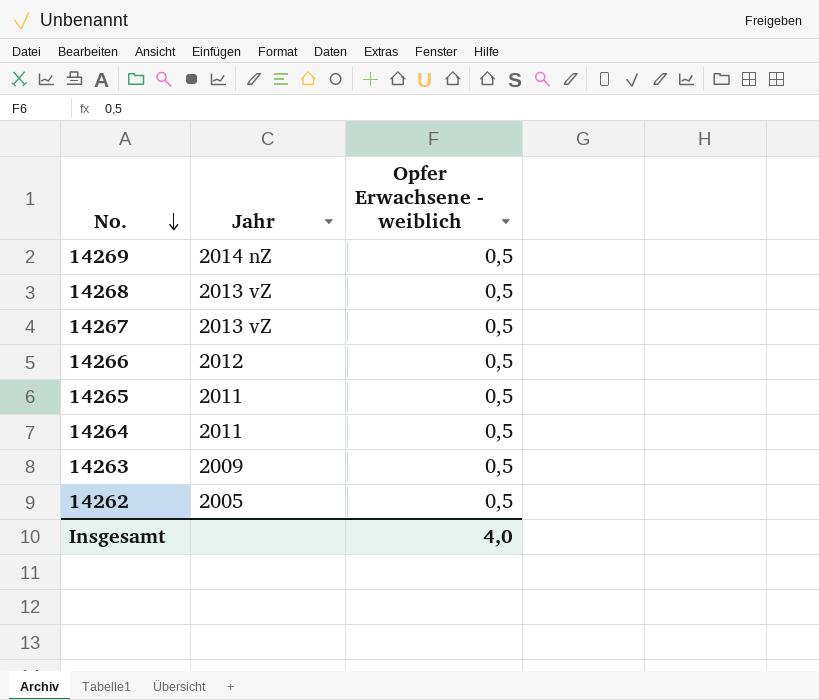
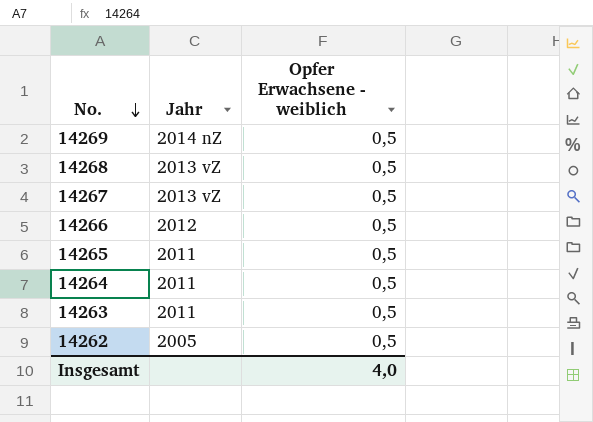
14263 | Jahr: 2009 -> 2011

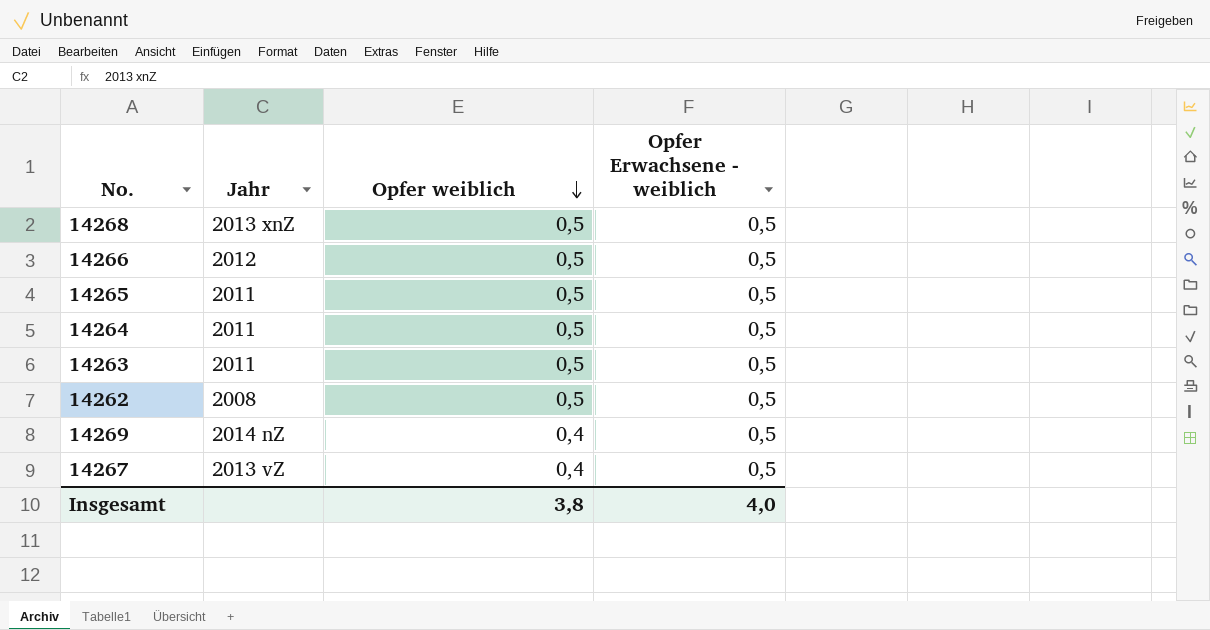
row order: No. descending -> Opfer weiblich descending
column Opfer weiblich | position: none -> 3
14268 | Jahr: 2013 vZ -> 2013 xnZ
14262 | Jahr: 2005 -> 2008

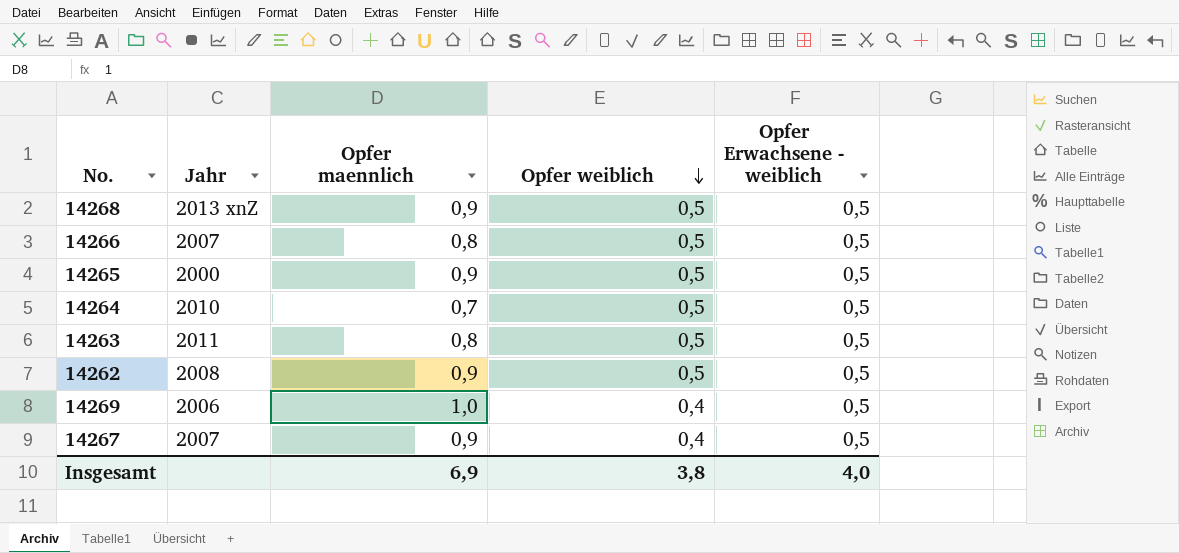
column Opfer maennlich | position: none -> 3
14266 | Jahr: 2012 -> 2007
14265 | Jahr: 2011 -> 2000
14264 | Jahr: 2011 -> 2010
14269 | Jahr: 2014 nZ -> 2006
14267 | Jahr: 2013 vZ -> 2007

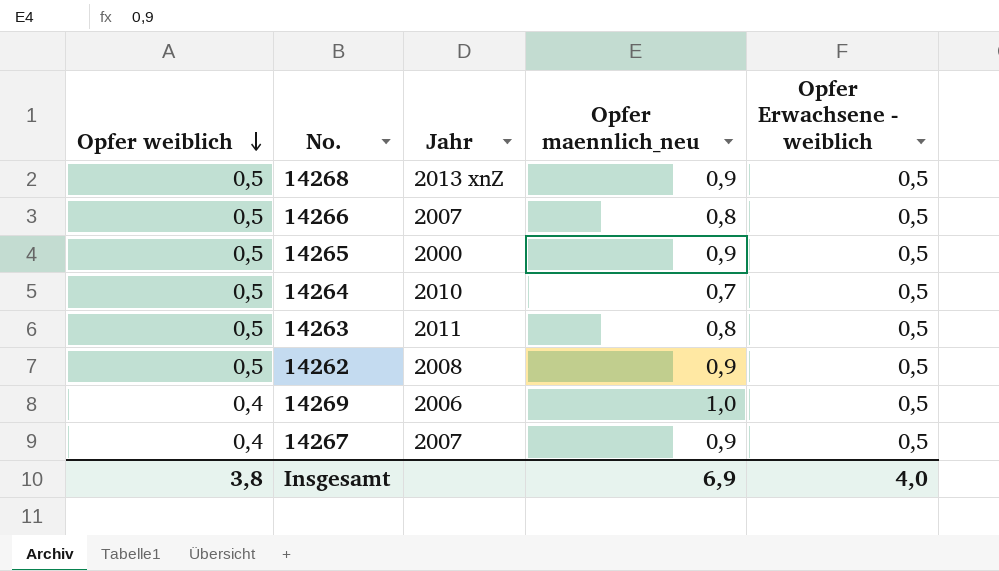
column Opfer weiblich | position: 4 -> 1
column name: Opfer maennlich -> Opfer maennlich_neu

